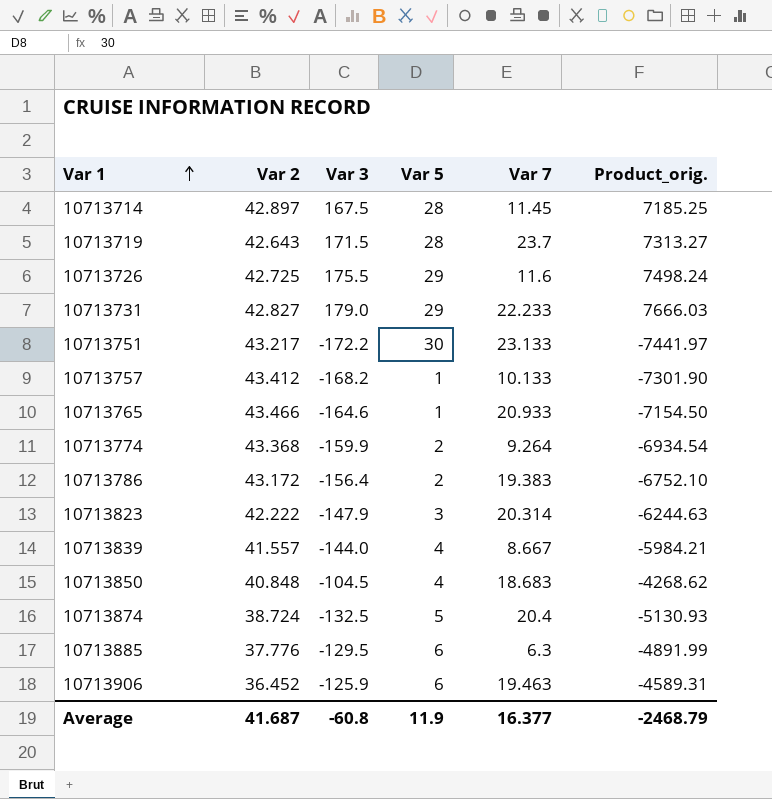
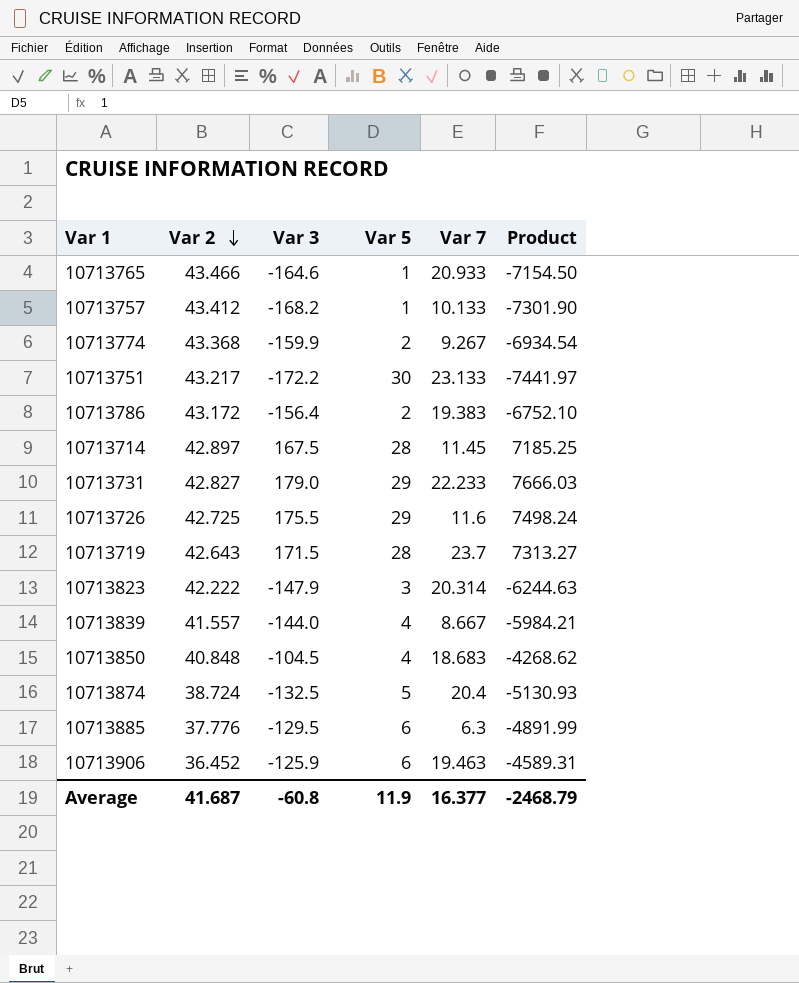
row order: Var 1 ascending -> Var 2 descending
column name: Product_orig. -> Product
10713774 | Var 7: 9.264 -> 9.267

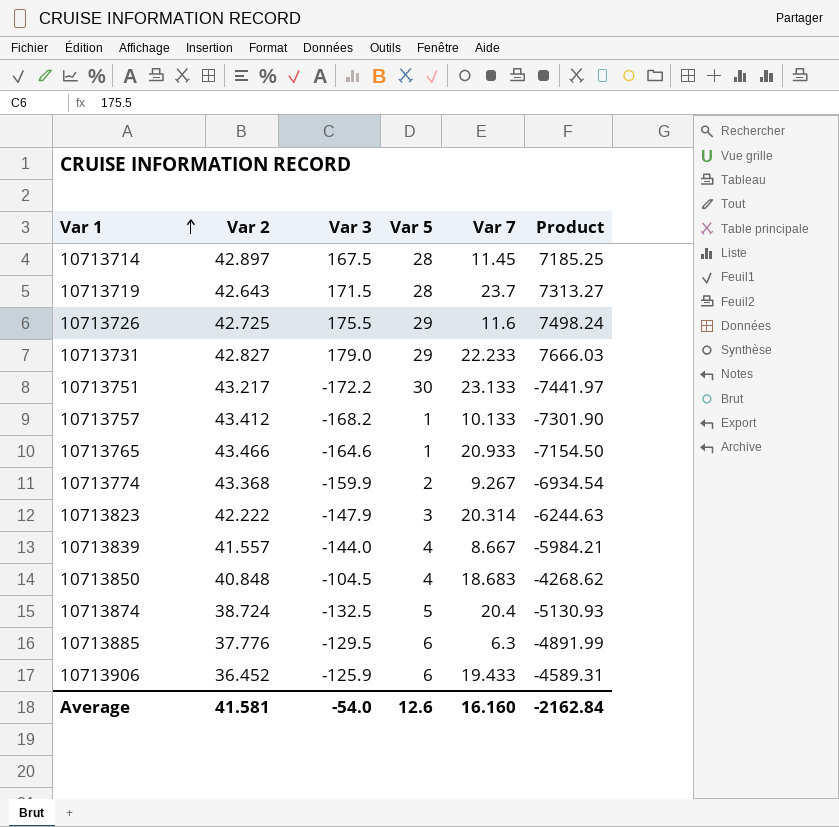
row order: Var 2 descending -> Var 1 ascending
row 10713786: 43.172 | -156.4 | 2 | 19.383 | -6752.10 -> none
10713906 | Var 7: 19.463 -> 19.433
Average | Var 2: 41.687 -> 41.581
Average | Var 3: -60.8 -> -54.0
Average | Var 5: 11.9 -> 12.6
Average | Var 7: 16.377 -> 16.160
Average | Product: -2468.79 -> -2162.84

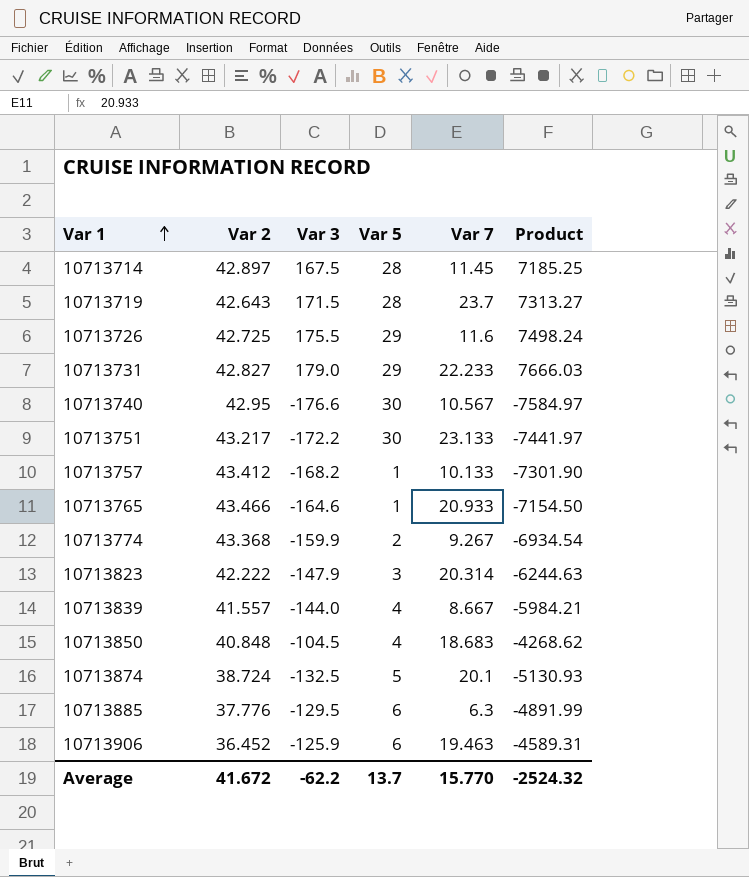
row 10713740: none -> 42.95 | -176.6 | 30 | 10.567 | -7584.97
10713874 | Var 7: 20.4 -> 20.1
10713906 | Var 7: 19.433 -> 19.463
Average | Var 2: 41.581 -> 41.672
Average | Var 3: -54.0 -> -62.2
Average | Var 5: 12.6 -> 13.7
Average | Var 7: 16.160 -> 15.770
Average | Product: -2162.84 -> -2524.32

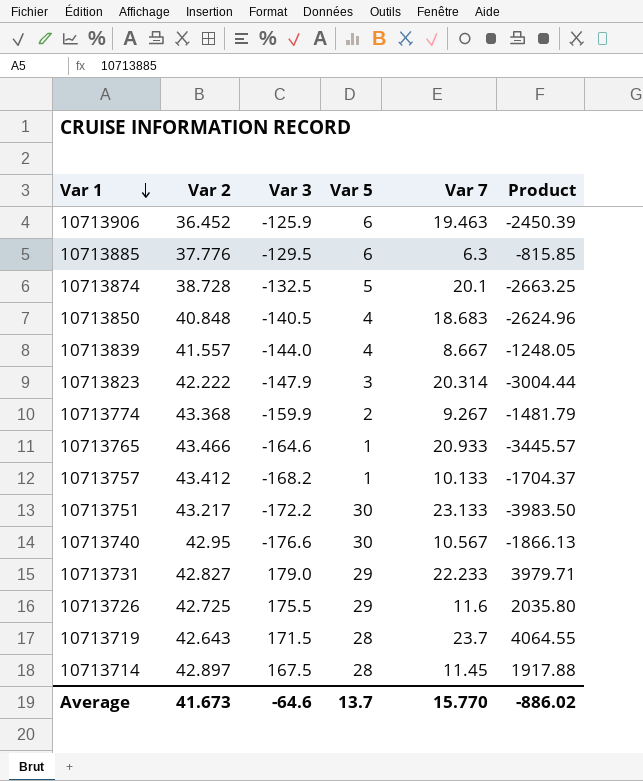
row order: Var 1 ascending -> Var 1 descending
column Product | formula: [Var 2] * [Var 3] -> [Var 3] * [Var 7]
10713874 | Var 2: 38.724 -> 38.728
10713850 | Var 3: -104.5 -> -140.5
Average | Var 2: 41.672 -> 41.673
Average | Var 3: -62.2 -> -64.6
Average | Product: -2524.32 -> -886.02

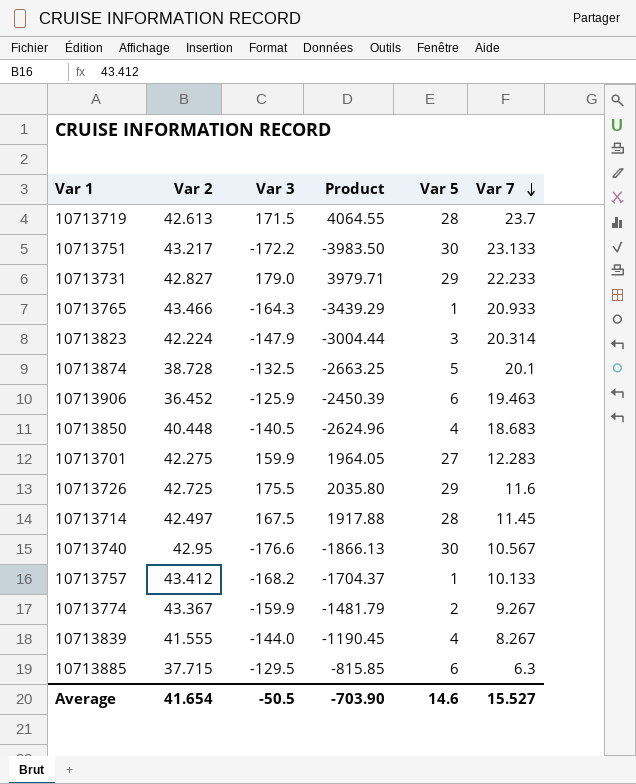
row order: Var 1 descending -> Var 7 descending
column Product | position: 6 -> 4
10713719 | Var 2: 42.643 -> 42.613
10713765 | Var 3: -164.6 -> -164.3
10713765 | Product: -3445.57 -> -3439.29
10713823 | Var 2: 42.222 -> 42.224
10713850 | Var 2: 40.848 -> 40.448
row 10713701: none -> 42.275 | 159.9 | 1964.05 | 27 | 12.283
10713714 | Var 2: 42.897 -> 42.497
10713774 | Var 2: 43.368 -> 43.367
10713839 | Var 2: 41.557 -> 41.555
10713839 | Product: -1248.05 -> -1190.45
10713839 | Var 7: 8.667 -> 8.267
10713885 | Var 2: 37.776 -> 37.715
Average | Var 2: 41.673 -> 41.654
Average | Var 3: -64.6 -> -50.5
Average | Product: -886.02 -> -703.90
Average | Var 5: 13.7 -> 14.6
Average | Var 7: 15.770 -> 15.527

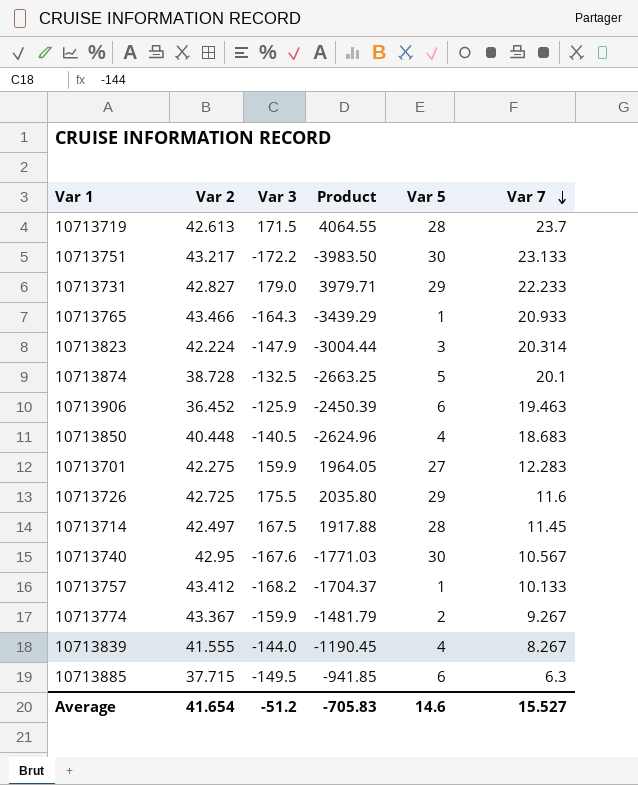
10713740 | Var 3: -176.6 -> -167.6
10713740 | Product: -1866.13 -> -1771.03
10713885 | Var 3: -129.5 -> -149.5
10713885 | Product: -815.85 -> -941.85
Average | Var 3: -50.5 -> -51.2
Average | Product: -703.90 -> -705.83

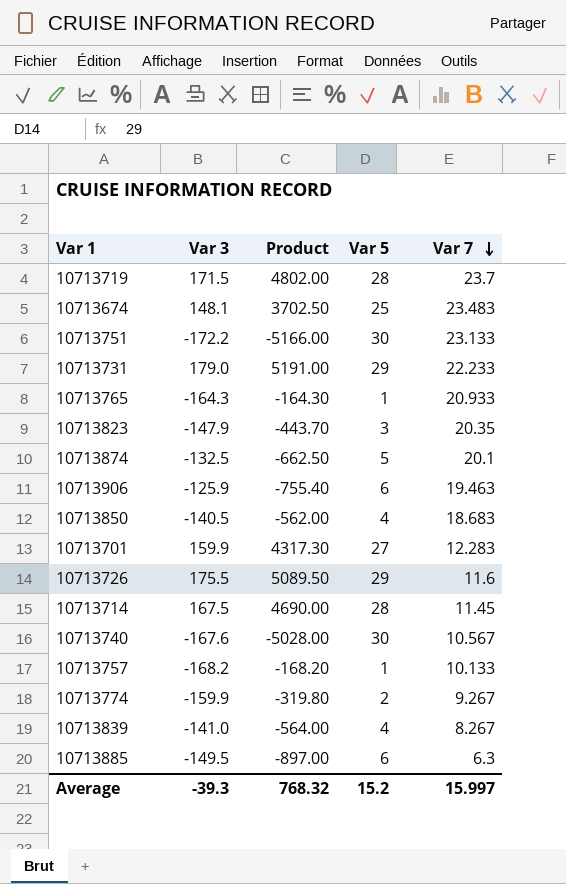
column Var 2 | position: 2 -> none
column Product | formula: [Var 3] * [Var 7] -> [Var 3] * [Var 5]
row 10713674: none -> 148.1 | 3702.50 | 25 | 23.483
10713823 | Var 7: 20.314 -> 20.35
10713839 | Var 3: -144.0 -> -141.0
Average | Var 3: -51.2 -> -39.3
Average | Product: -705.83 -> 768.32
Average | Var 5: 14.6 -> 15.2
Average | Var 7: 15.527 -> 15.997

